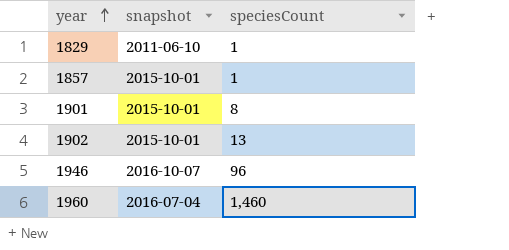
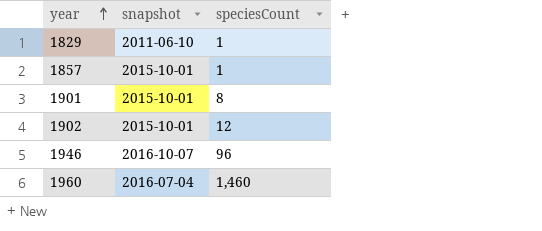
1902 | speciesCount: 13 -> 12

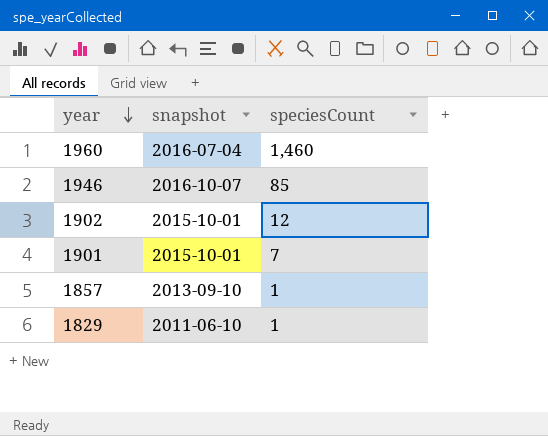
row order: year ascending -> year descending
1946 | speciesCount: 96 -> 85
1901 | speciesCount: 8 -> 7
1857 | snapshot: 2015-10-01 -> 2013-09-10

